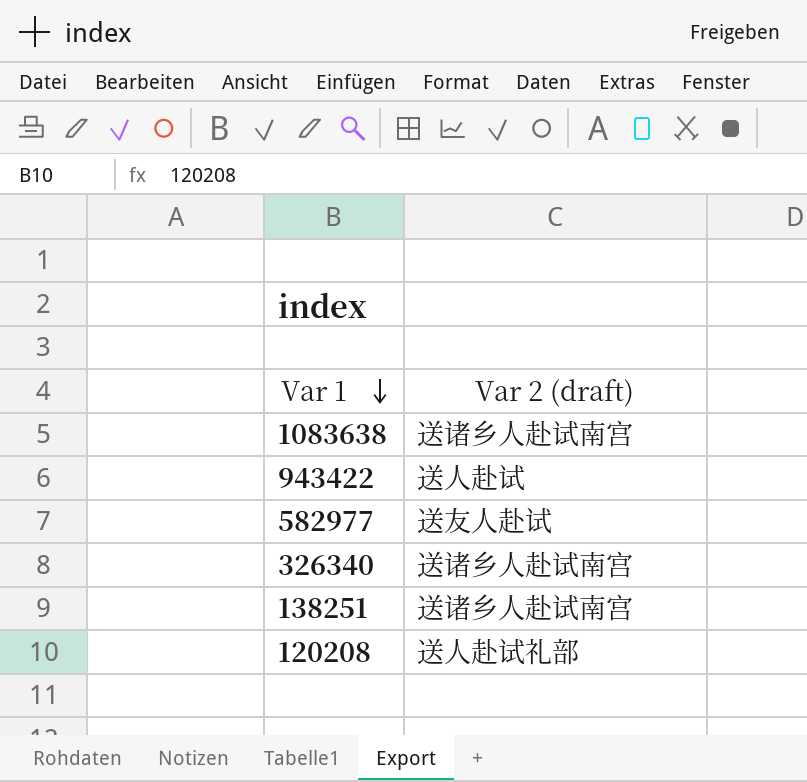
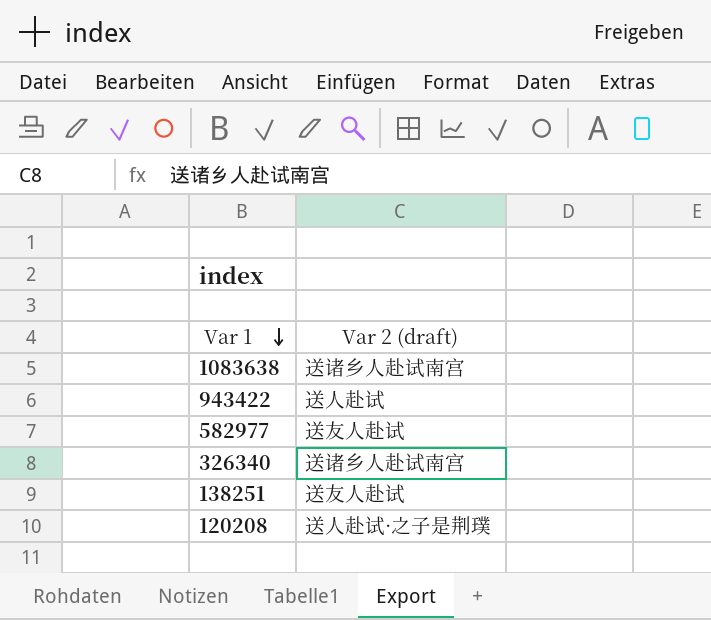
138251 | Var 2 (draft): 送诸乡人赴试南宫 -> 送友人赴试
120208 | Var 2 (draft): 送人赴试礼部 -> 送人赴试·之子是荆璞

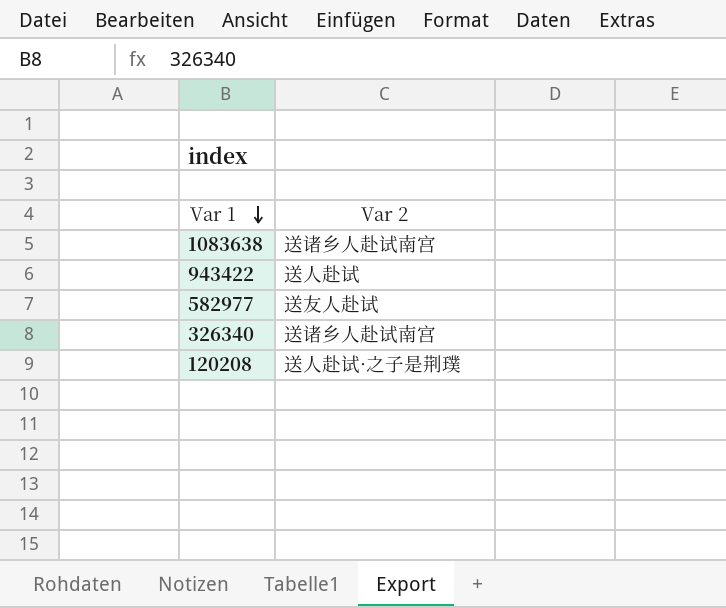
column name: Var 2 (draft) -> Var 2
row 138251: 送友人赴试 -> none

